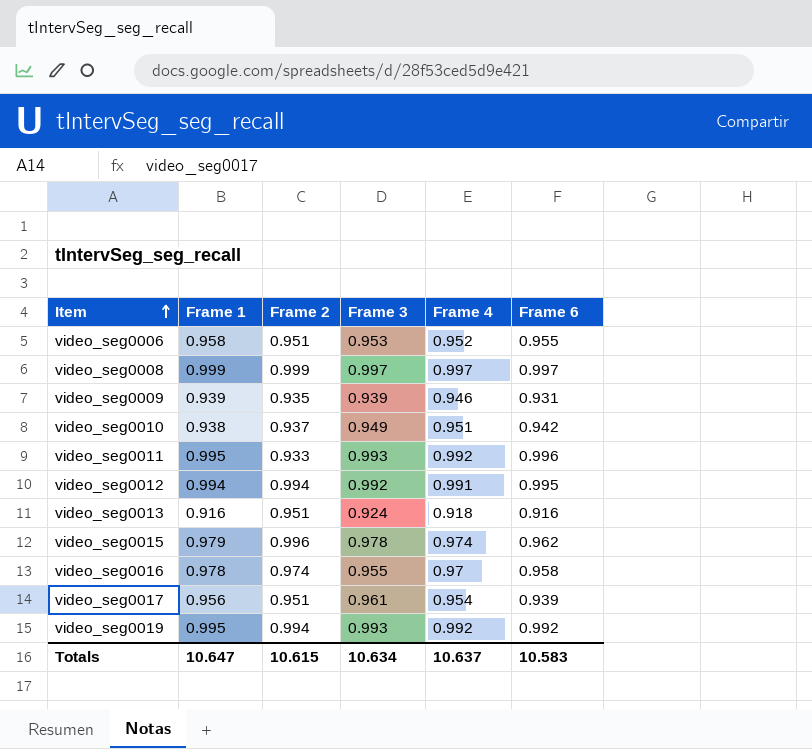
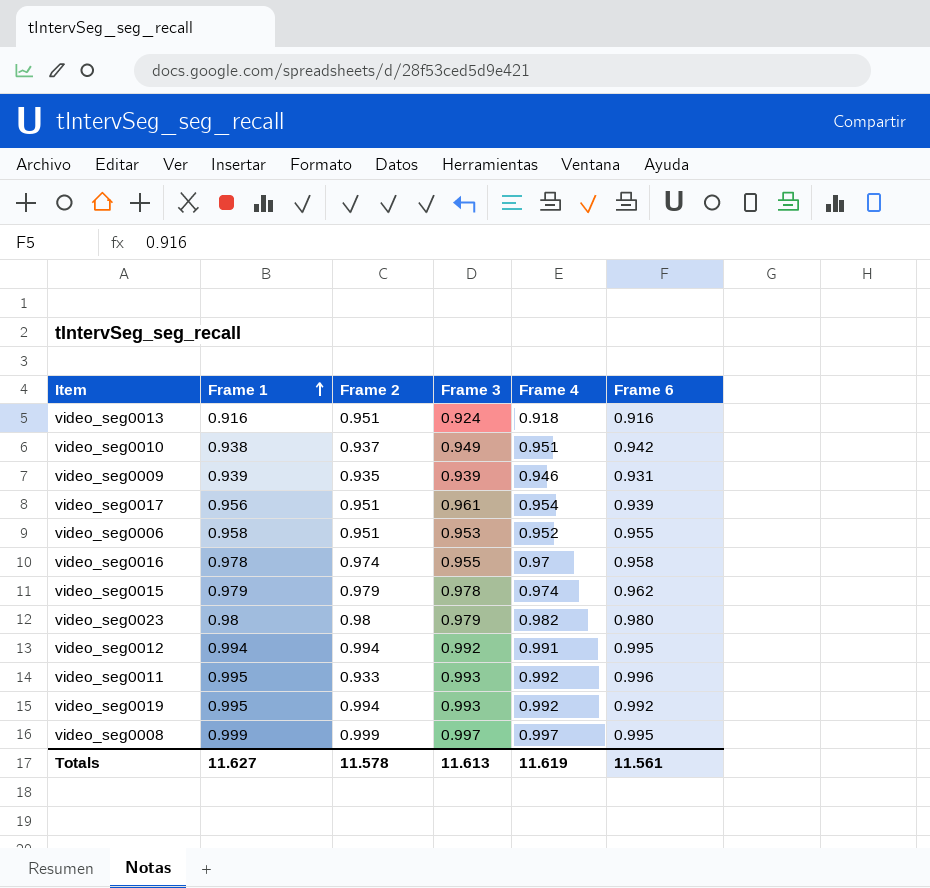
row order: Item ascending -> Frame 1 ascending
video_seg0015 | Frame 2: 0.996 -> 0.979
row video_seg0023: none -> 0.98 | 0.98 | 0.979 | 0.982 | 0.980
video_seg0008 | Frame 6: 0.997 -> 0.995
Totals | Frame 1: 10.647 -> 11.627
Totals | Frame 2: 10.615 -> 11.578
Totals | Frame 3: 10.634 -> 11.613
Totals | Frame 4: 10.637 -> 11.619
Totals | Frame 6: 10.583 -> 11.561

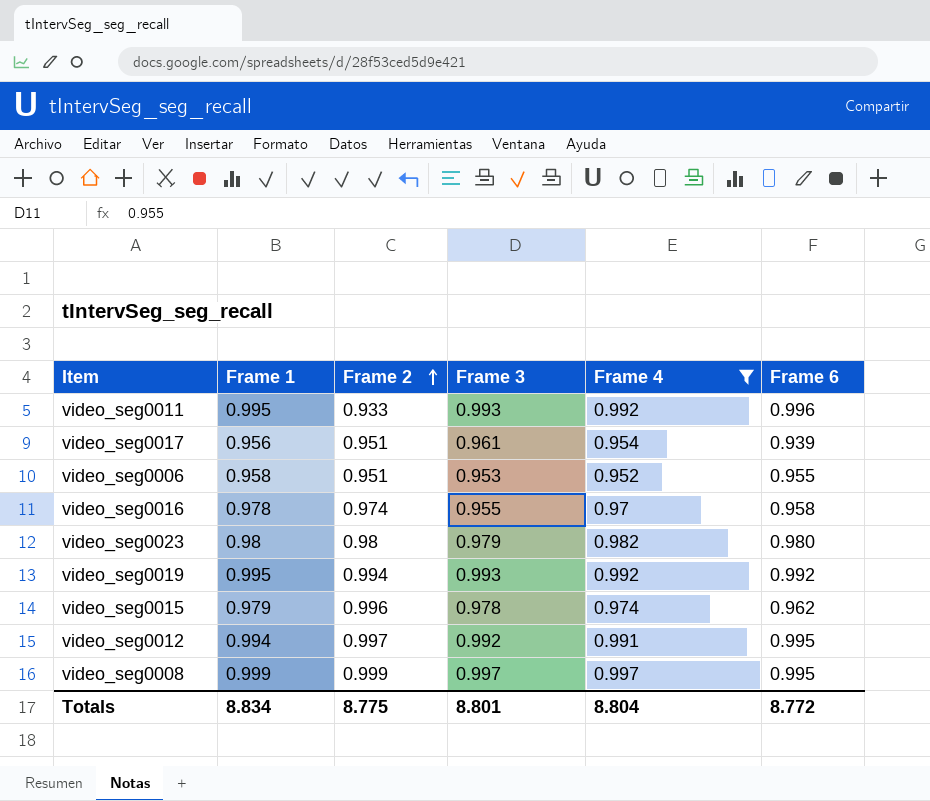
filter: none -> Frame 4 >= 0.952
row order: Frame 1 ascending -> Frame 2 ascending
video_seg0015 | Frame 2: 0.979 -> 0.996
video_seg0012 | Frame 2: 0.994 -> 0.997
Totals | Frame 1: 11.627 -> 8.834
Totals | Frame 2: 11.578 -> 8.775
Totals | Frame 3: 11.613 -> 8.801
Totals | Frame 4: 11.619 -> 8.804
Totals | Frame 6: 11.561 -> 8.772

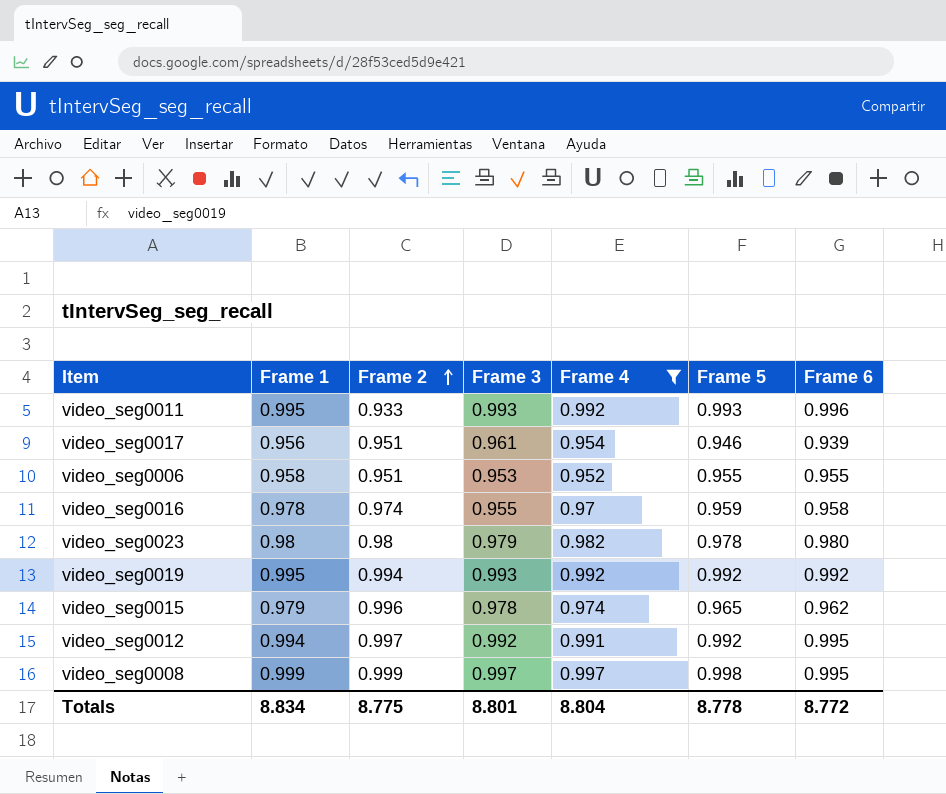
column Frame 5 | position: none -> 6

